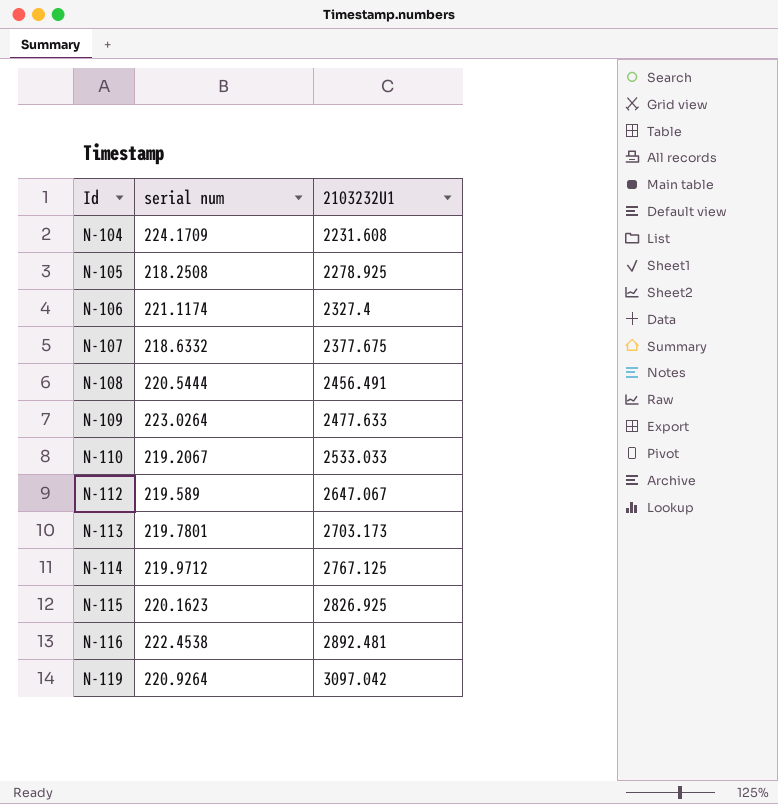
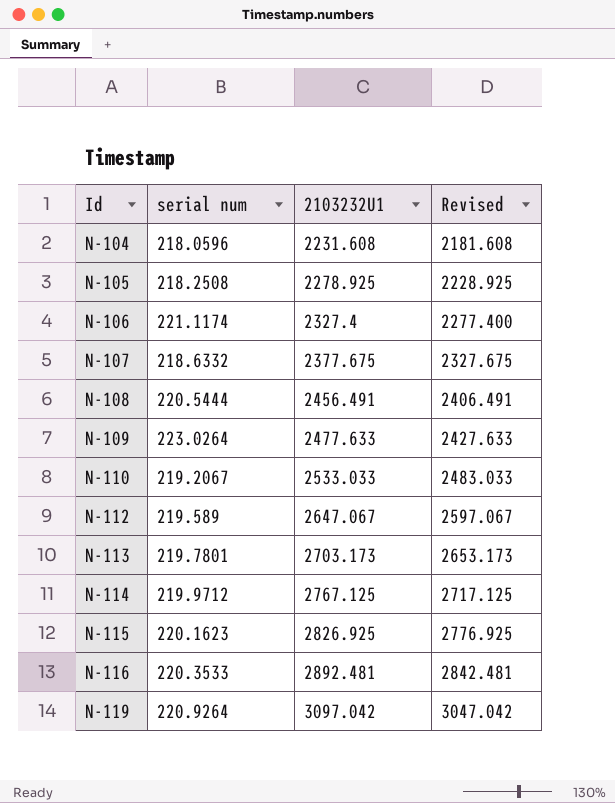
column Revised | formula: none -> [2103232U1] - 50
N-104 | serial num: 224.1709 -> 218.0596
N-116 | serial num: 222.4538 -> 220.3533

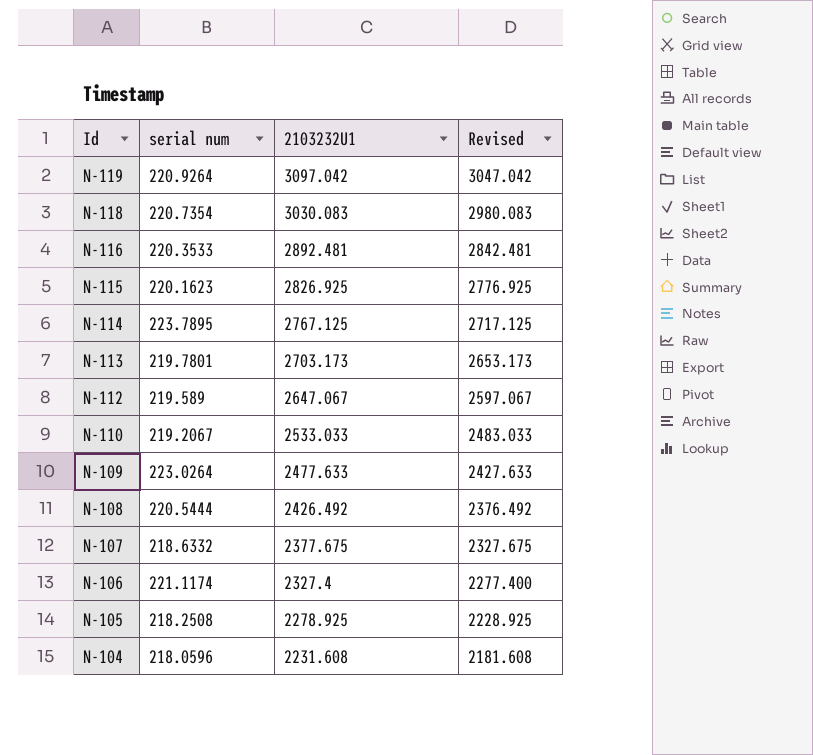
row order: Id ascending -> Id descending
row N-118: none -> 220.7354 | 3030.083 | 2980.083
N-114 | serial num: 219.9712 -> 223.7895
N-108 | 2103232U1: 2456.491 -> 2426.492
N-108 | Revised: 2406.491 -> 2376.492

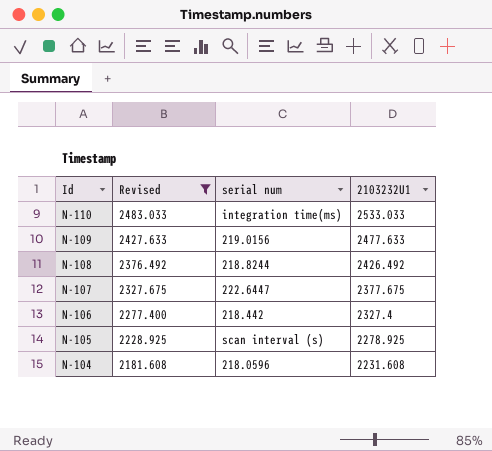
filter: none -> Revised <= 2483.033
column Revised | position: 4 -> 2
N-110 | serial num: 219.2067 -> integration time(ms)
N-109 | serial num: 223.0264 -> 219.0156
N-108 | serial num: 220.5444 -> 218.8244
N-107 | serial num: 218.6332 -> 222.6447
N-106 | serial num: 221.1174 -> 218.442
N-105 | serial num: 218.2508 -> scan interval (s)

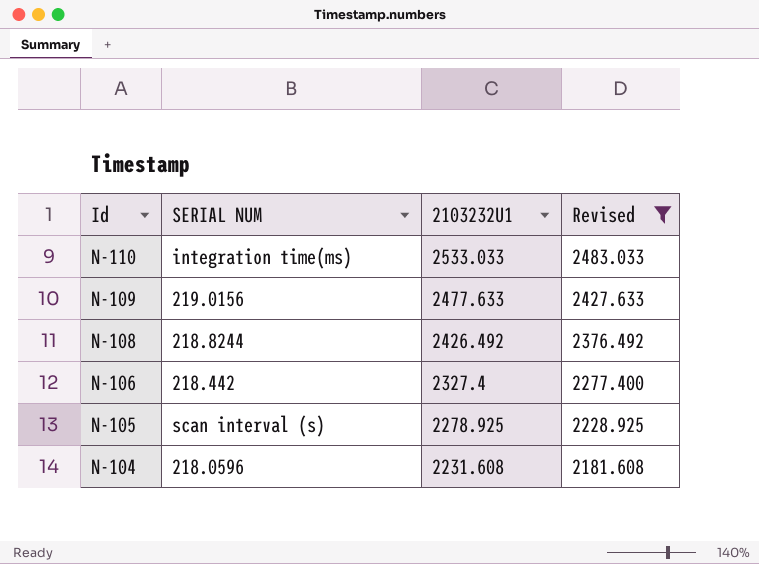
column name: serial num -> SERIAL NUM
column Revised | position: 2 -> 4
row N-107: 2327.675 | 222.6447 | 2377.675 -> none

